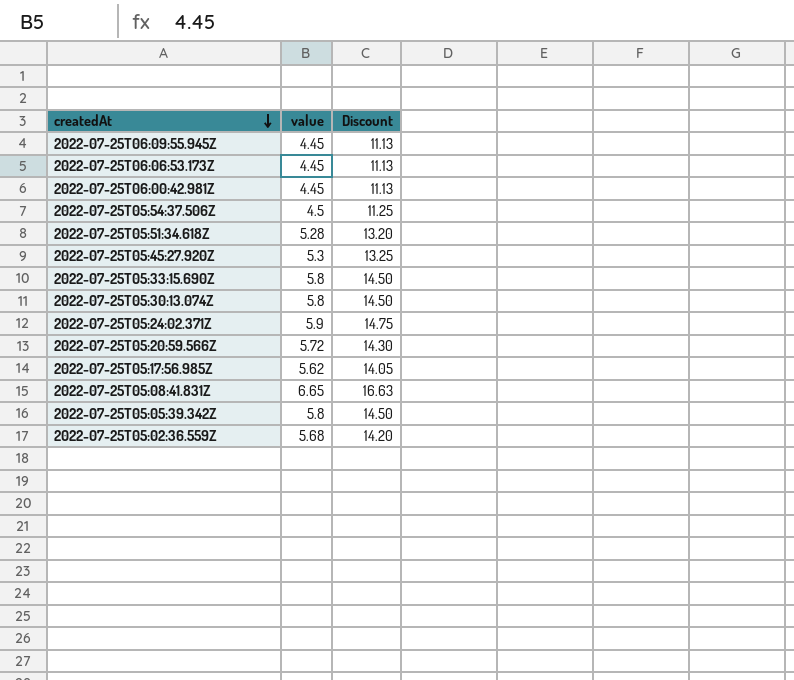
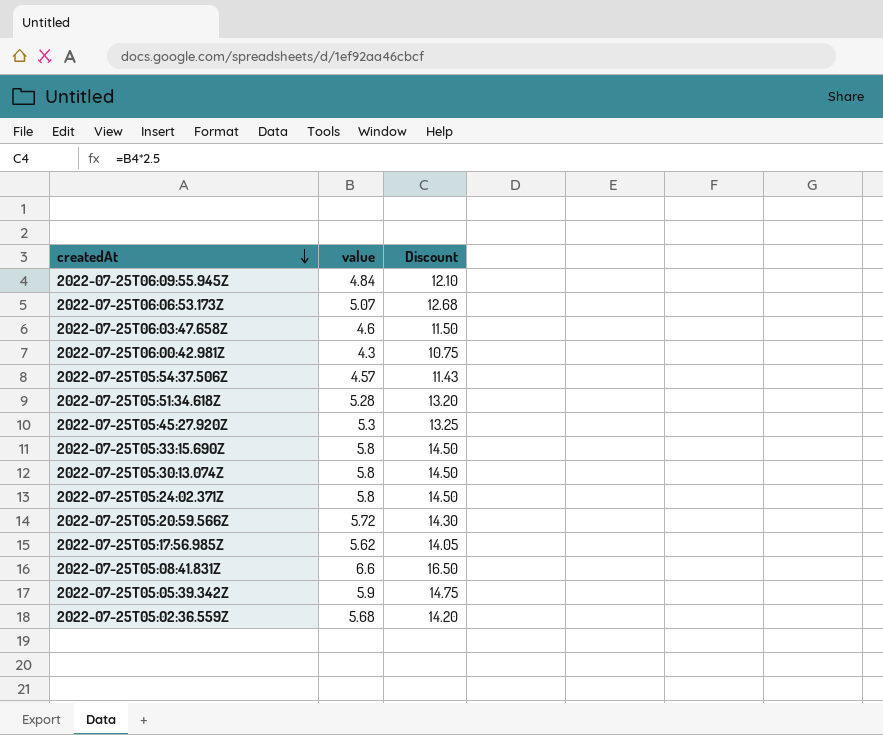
2022-07-25T06:09:55.945Z | value: 4.45 -> 4.84
2022-07-25T06:09:55.945Z | Discount: 11.13 -> 12.10
2022-07-25T06:06:53.173Z | value: 4.45 -> 5.07
2022-07-25T06:06:53.173Z | Discount: 11.13 -> 12.68
row 2022-07-25T06:03:47.658Z: none -> 4.6 | 11.50
2022-07-25T06:00:42.981Z | value: 4.45 -> 4.3
2022-07-25T06:00:42.981Z | Discount: 11.13 -> 10.75
2022-07-25T05:54:37.506Z | value: 4.5 -> 4.57
2022-07-25T05:54:37.506Z | Discount: 11.25 -> 11.43
2022-07-25T05:24:02.371Z | value: 5.9 -> 5.8
2022-07-25T05:24:02.371Z | Discount: 14.75 -> 14.50
2022-07-25T05:08:41.831Z | value: 6.65 -> 6.6
2022-07-25T05:08:41.831Z | Discount: 16.63 -> 16.50
2022-07-25T05:05:39.342Z | value: 5.8 -> 5.9
2022-07-25T05:05:39.342Z | Discount: 14.50 -> 14.75

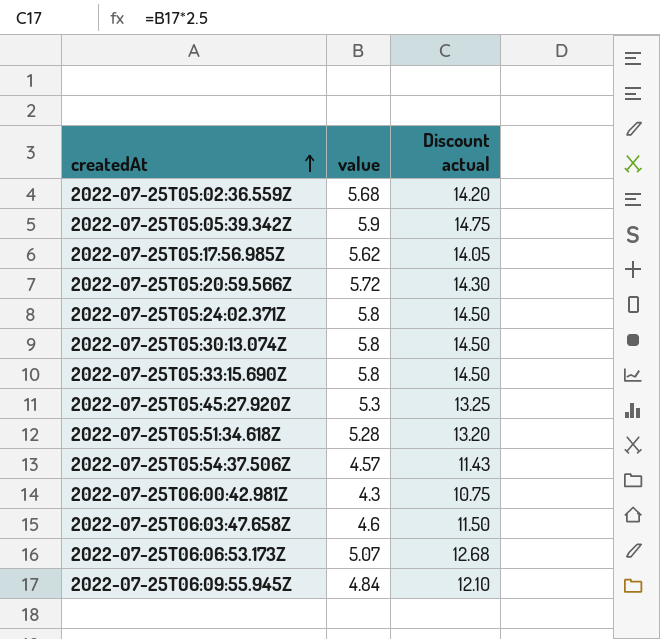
row order: createdAt descending -> createdAt ascending
column name: Discount -> Discount actual
row 2022-07-25T05:08:41.831Z: 6.6 | 16.50 -> none

